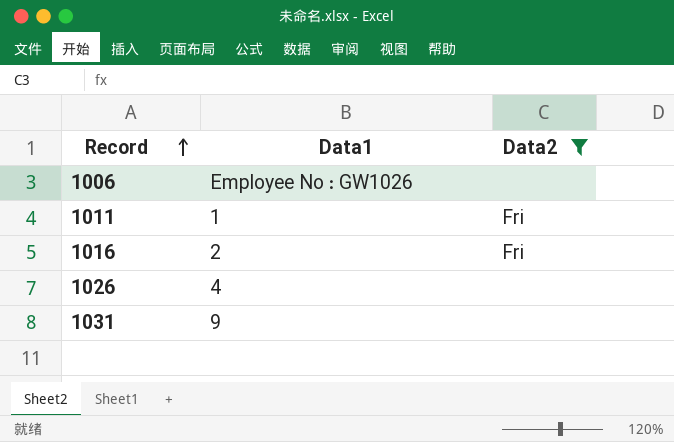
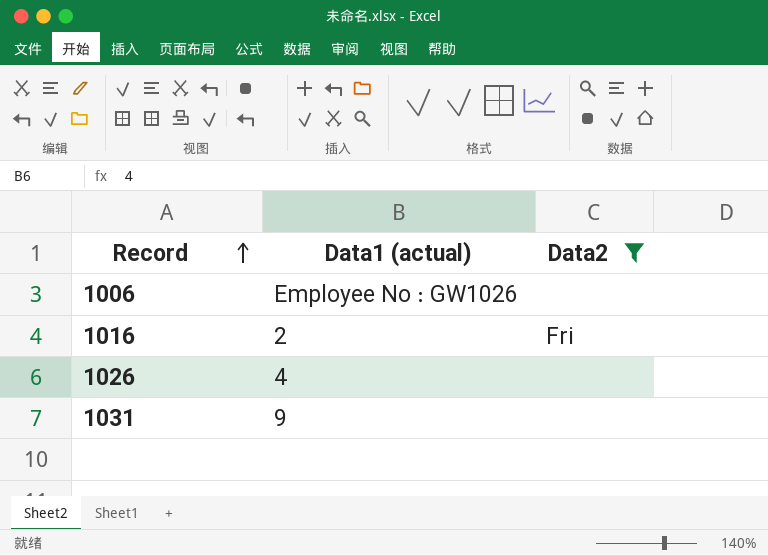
column name: Data1 -> Data1 (actual)
row 1011: 1 | Fri -> none

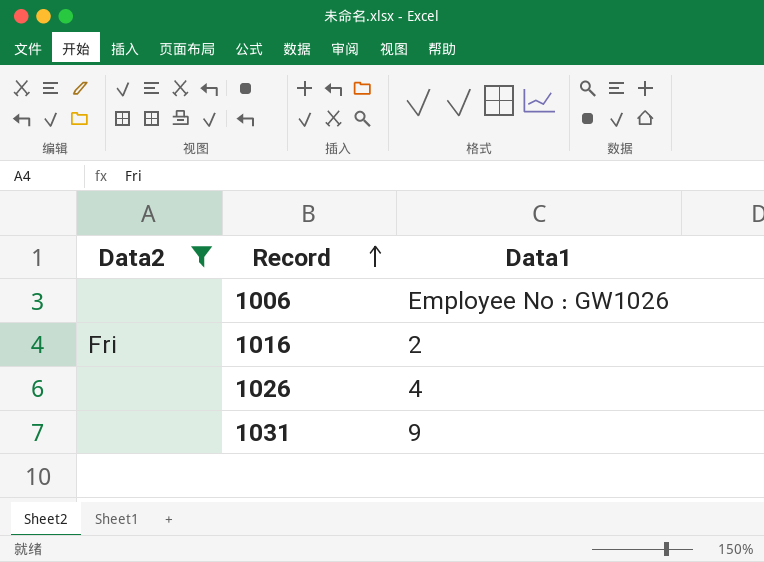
column Data2 | position: 3 -> 1
column name: Data1 (actual) -> Data1

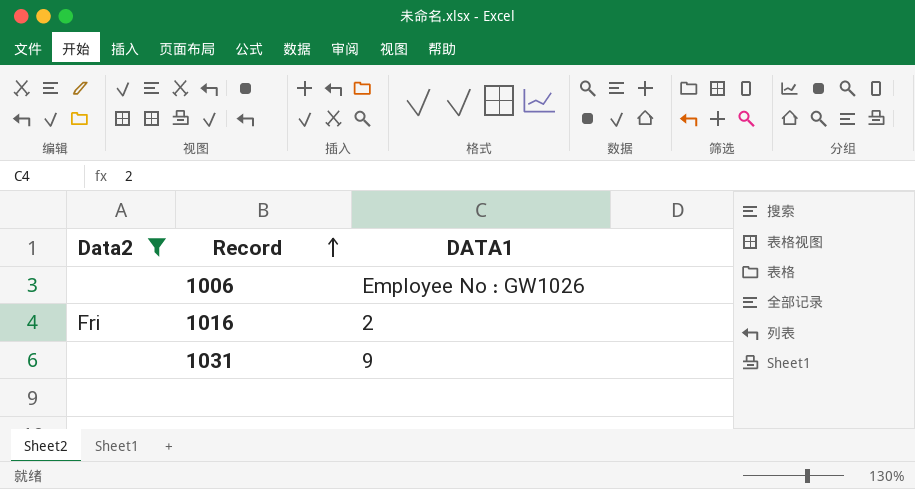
column name: Data1 -> DATA1
row 1026: none | 4 -> none

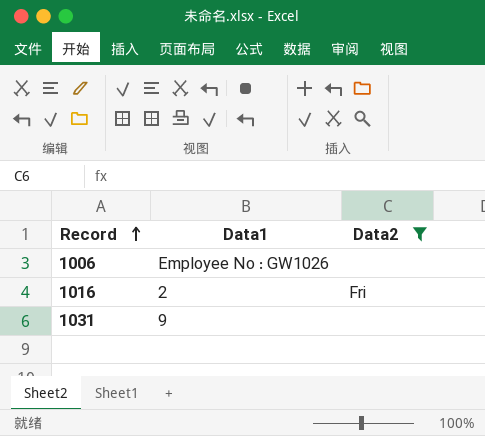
column name: DATA1 -> Data1
column Data2 | position: 1 -> 3

